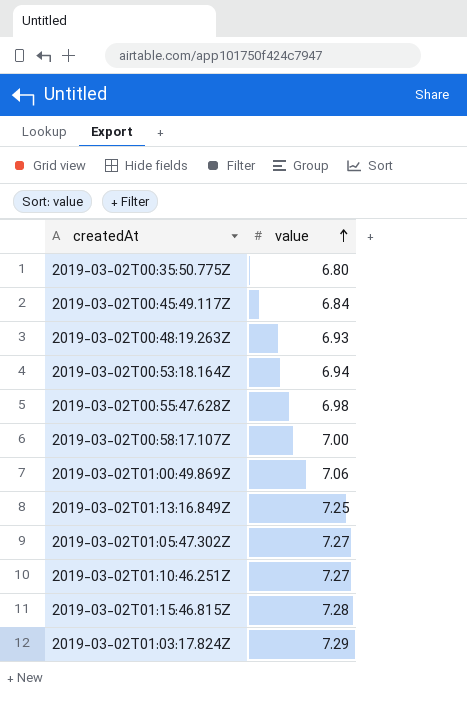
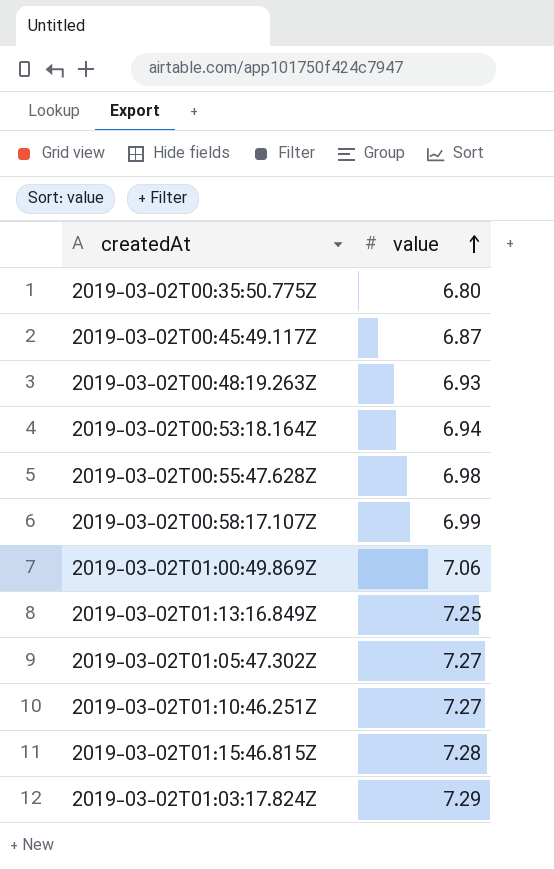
2019-03-02T00:45:49.117Z | value: 6.84 -> 6.87
2019-03-02T00:58:17.107Z | value: 7.00 -> 6.99

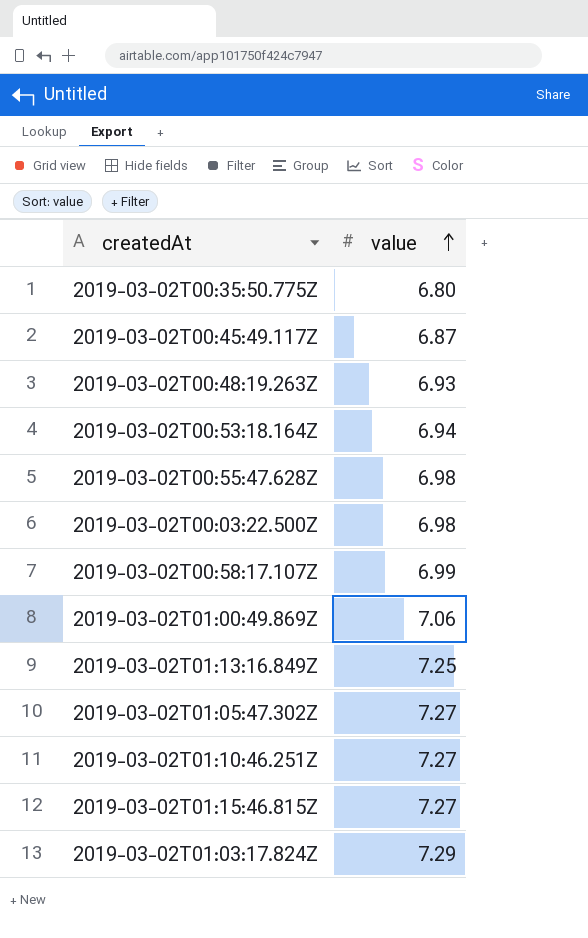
row 2019-03-02T00:03:22.500Z: none -> 6.98
2019-03-02T01:15:46.815Z | value: 7.28 -> 7.27

